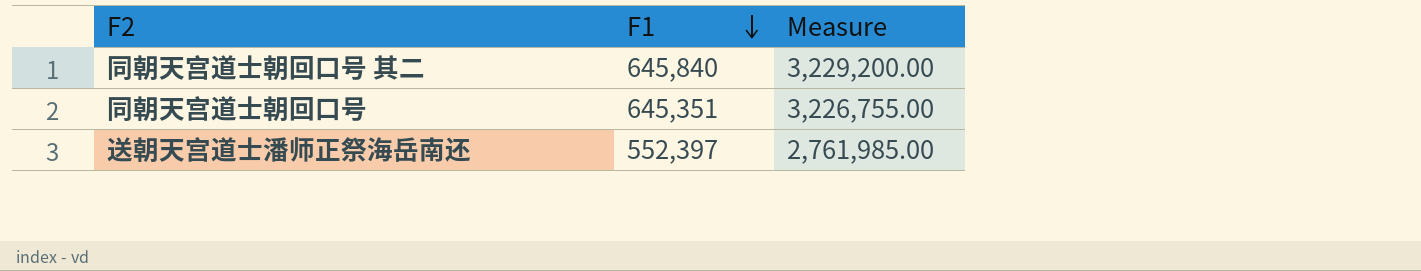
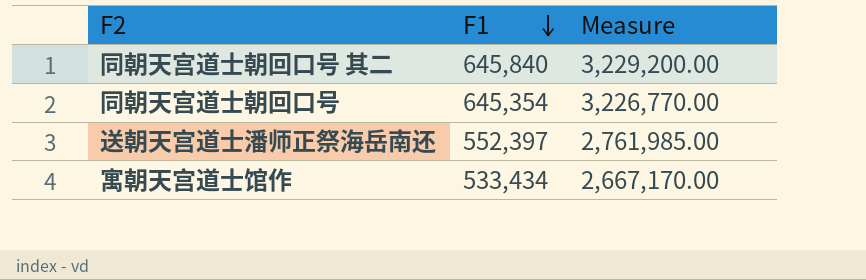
同朝天宫道士朝回口号 | F1: 645,351 -> 645,354
同朝天宫道士朝回口号 | Measure: 3,226,755.00 -> 3,226,770.00
row 寓朝天宫道士馆作: none -> 533,434 | 2,667,170.00

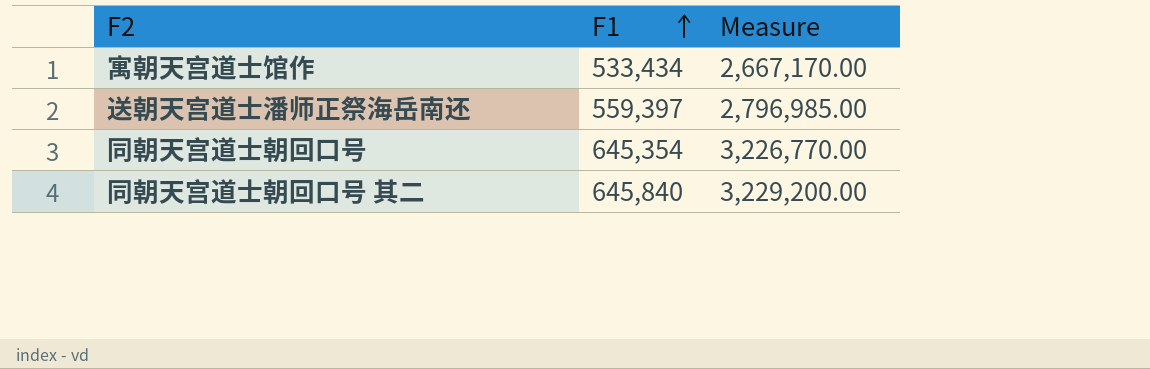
row order: F1 descending -> F1 ascending
送朝天宫道士潘师正祭海岳南还 | F1: 552,397 -> 559,397
送朝天宫道士潘师正祭海岳南还 | Measure: 2,761,985.00 -> 2,796,985.00

